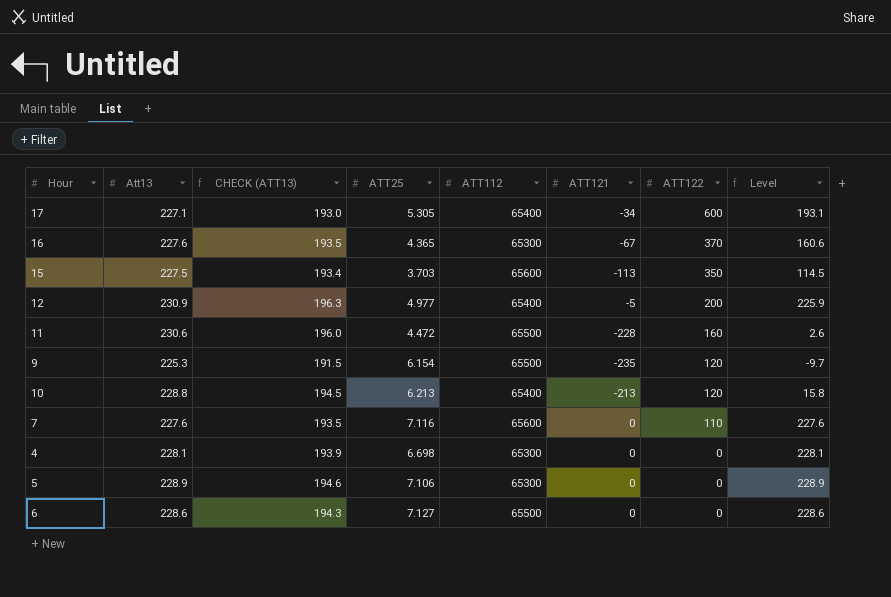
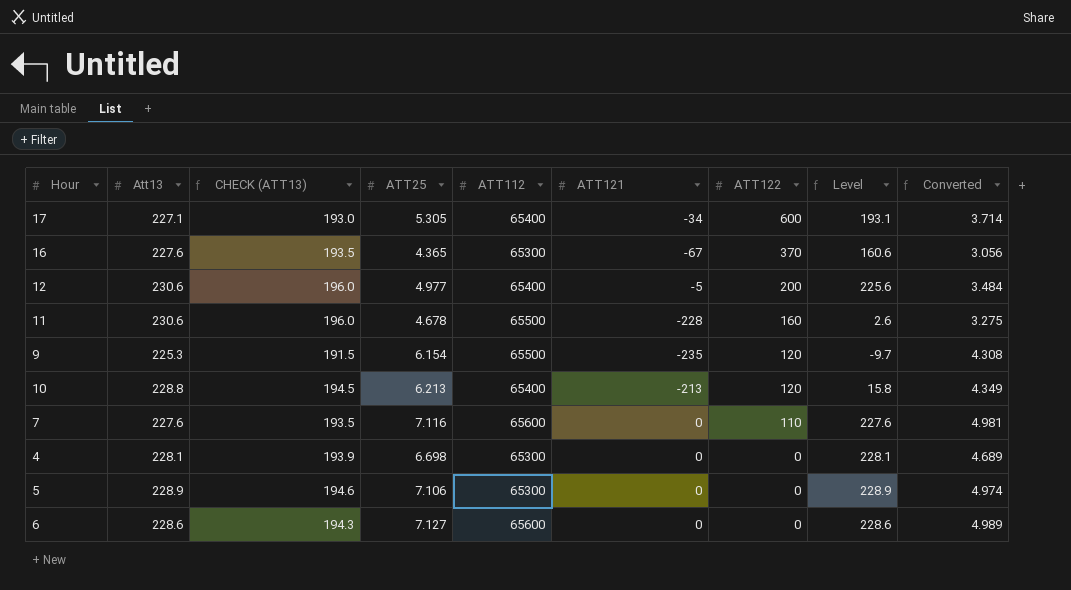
column Converted | formula: none -> [ATT25] * 0.7
row 15: 227.5 | 193.4 | 3.703 | 65600 | -113 | 350 | 114.5 -> none
12 | Att13: 230.9 -> 230.6
12 | CHECK (ATT13): 196.3 -> 196.0
12 | Level: 225.9 -> 225.6
11 | ATT25: 4.472 -> 4.678
6 | ATT112: 65500 -> 65600

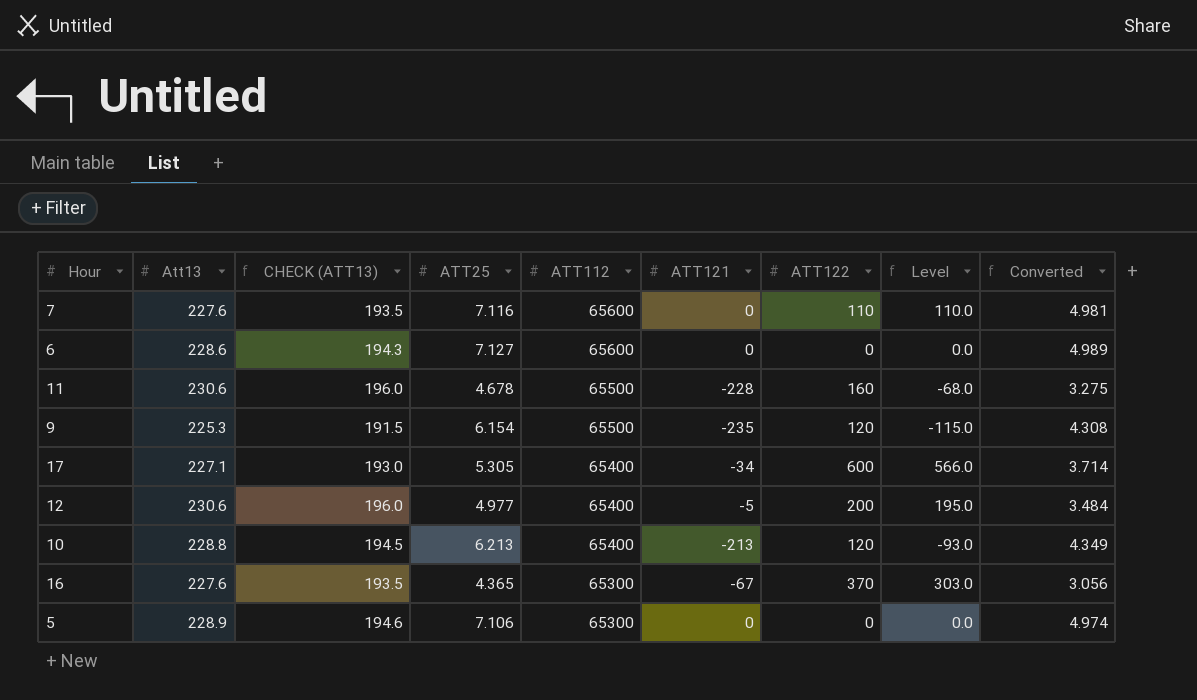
row order: ATT122 descending -> ATT112 descending
column Level | formula: [Att13] + [ATT121] -> [ATT121] + [ATT122]
row 4: 228.1 | 193.9 | 6.698 | 65300 | 0 | 0 | 228.1 | 4.689 -> none

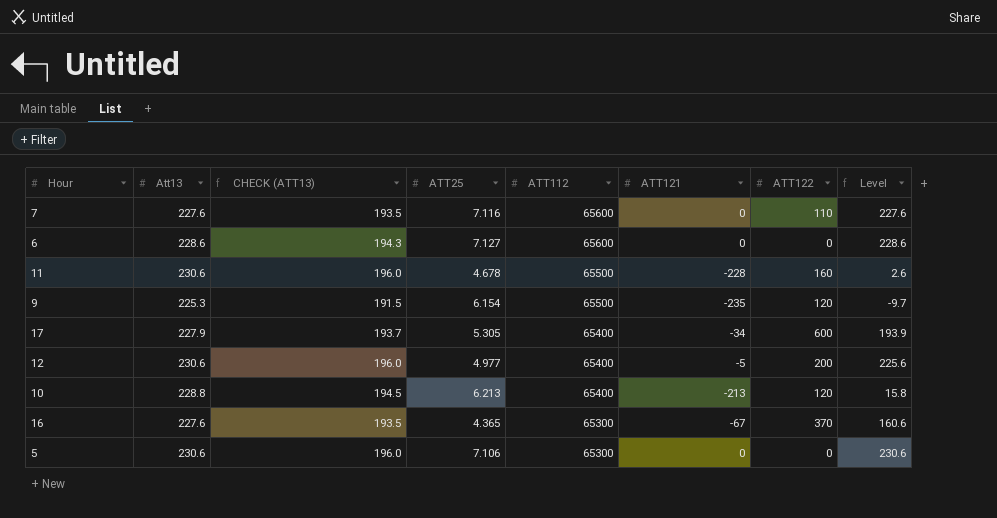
column Converted | formula: [ATT25] * 0.7 -> none
column Level | formula: [ATT121] + [ATT122] -> [Att13] + [ATT121]
17 | Att13: 227.1 -> 227.9
17 | CHECK (ATT13): 193.0 -> 193.7
5 | Att13: 228.9 -> 230.6
5 | CHECK (ATT13): 194.6 -> 196.0

